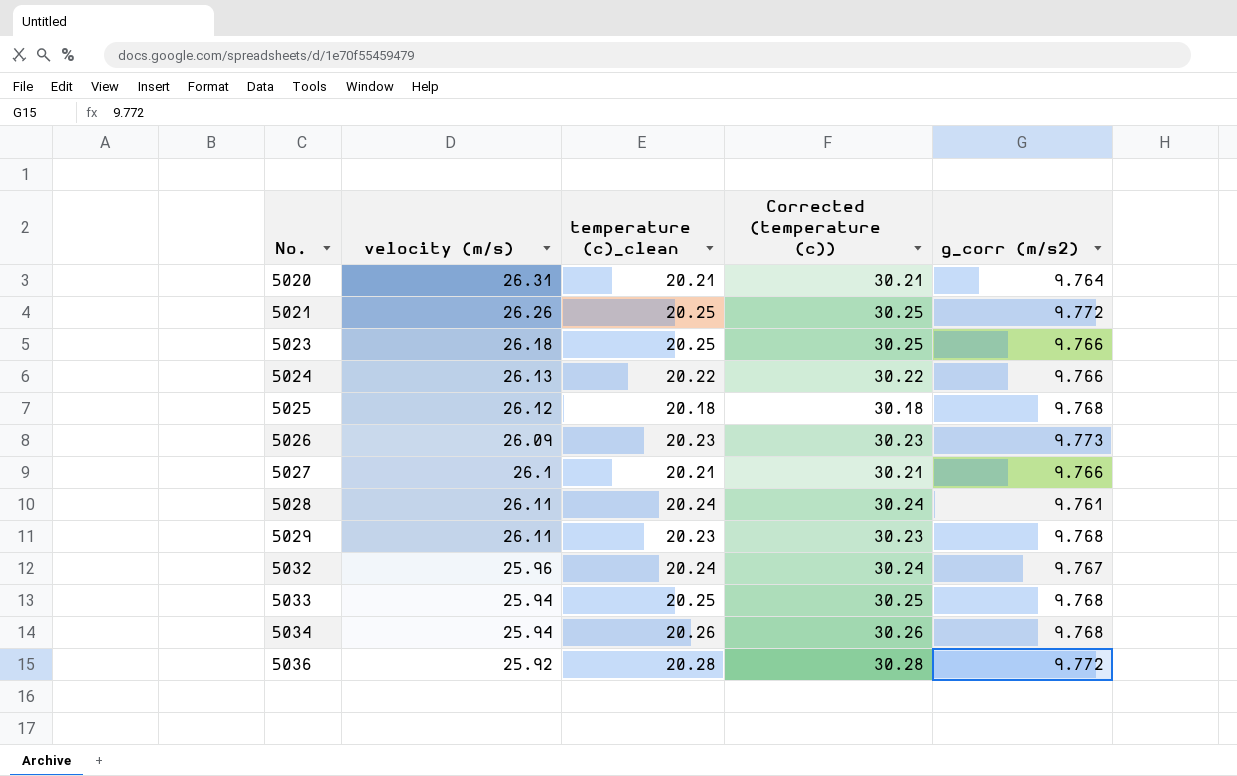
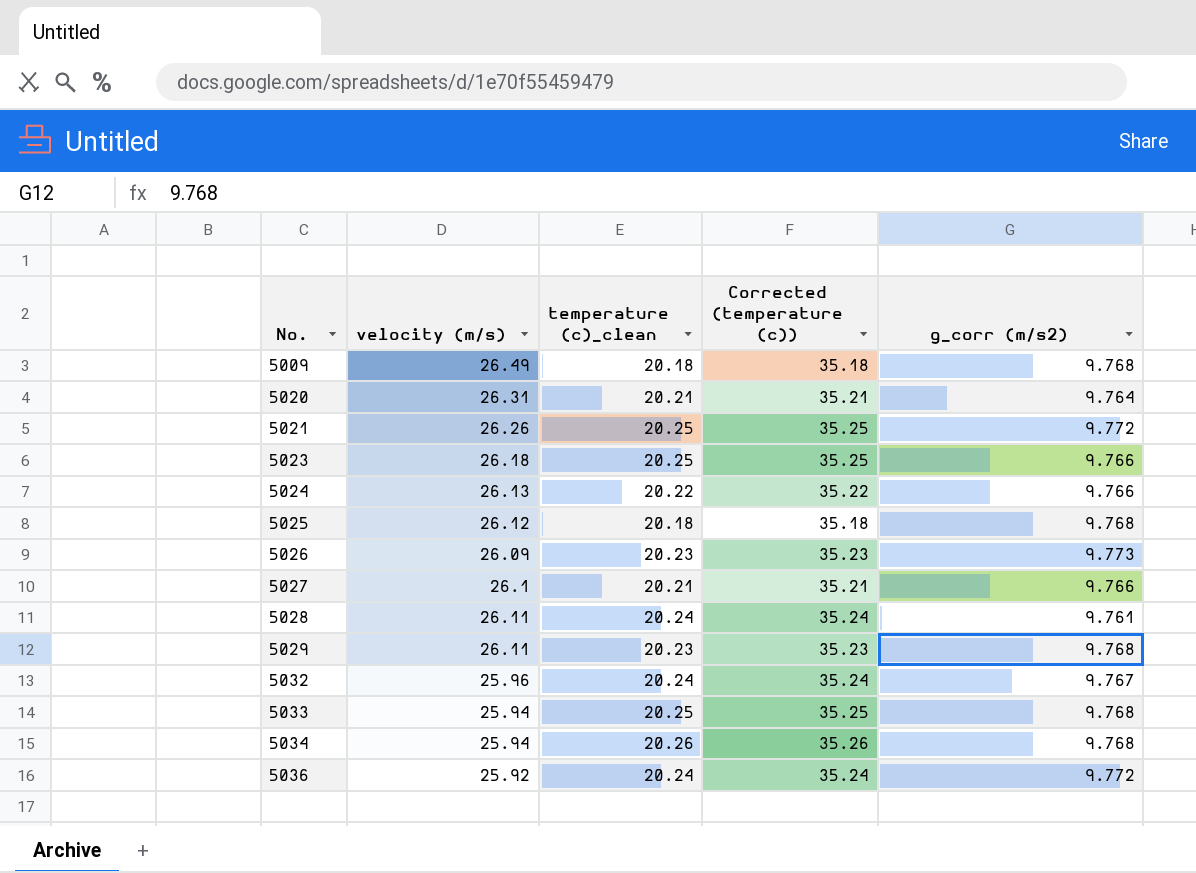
column Corrected (temperature (c)) | formula: [temperature (c)_clean] + 10 -> [temperature (c)_clean] + 15
row 5009: none -> 26.49 | 20.18 | 35.18 | 9.768
5036 | temperature (c)_clean: 20.28 -> 20.24

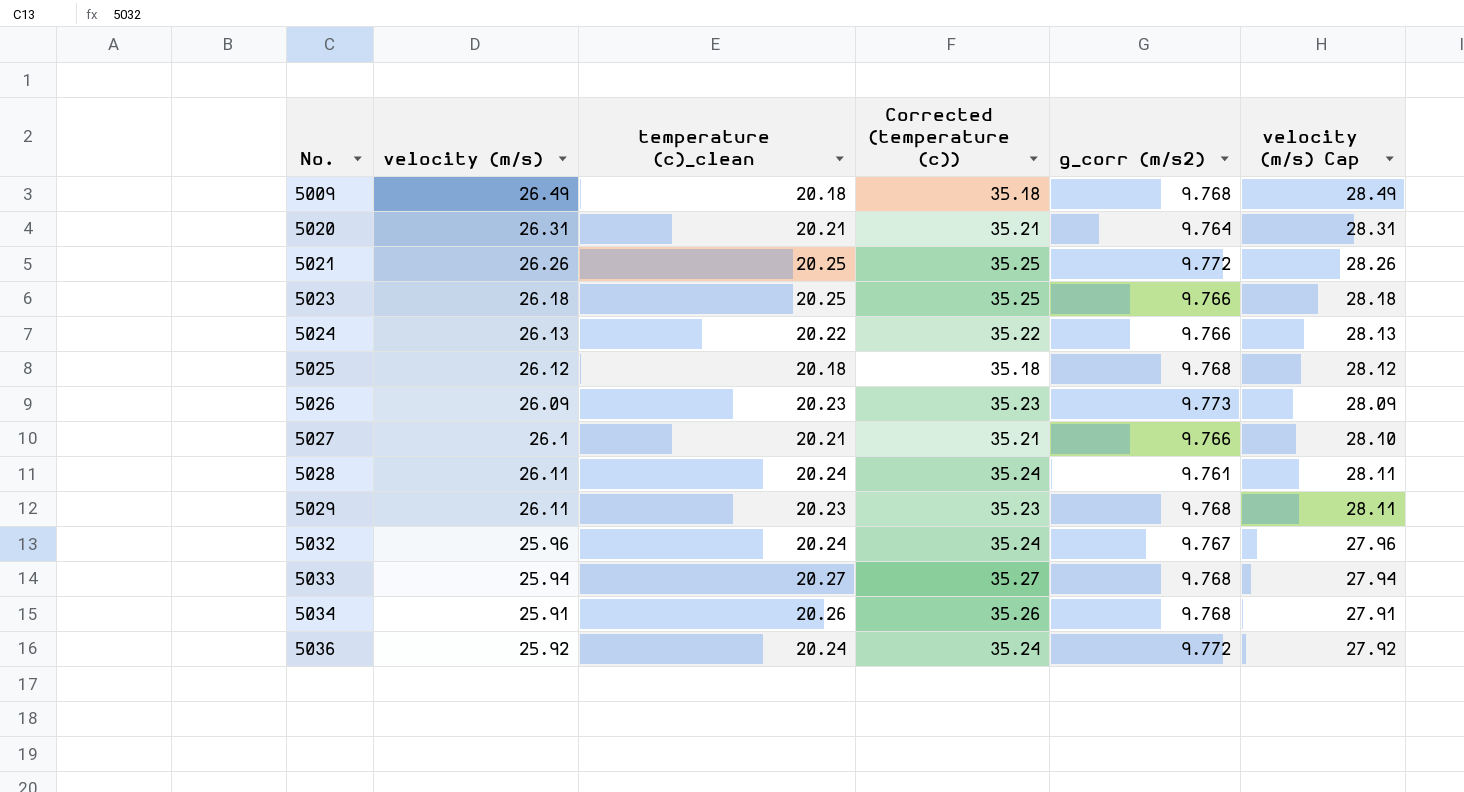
column velocity (m/s) Cap | formula: none -> [velocity (m/s)] + 2
5033 | temperature (c)_clean: 20.25 -> 20.27
5033 | Corrected (temperature (c)): 35.25 -> 35.27
5034 | velocity (m/s): 25.94 -> 25.91

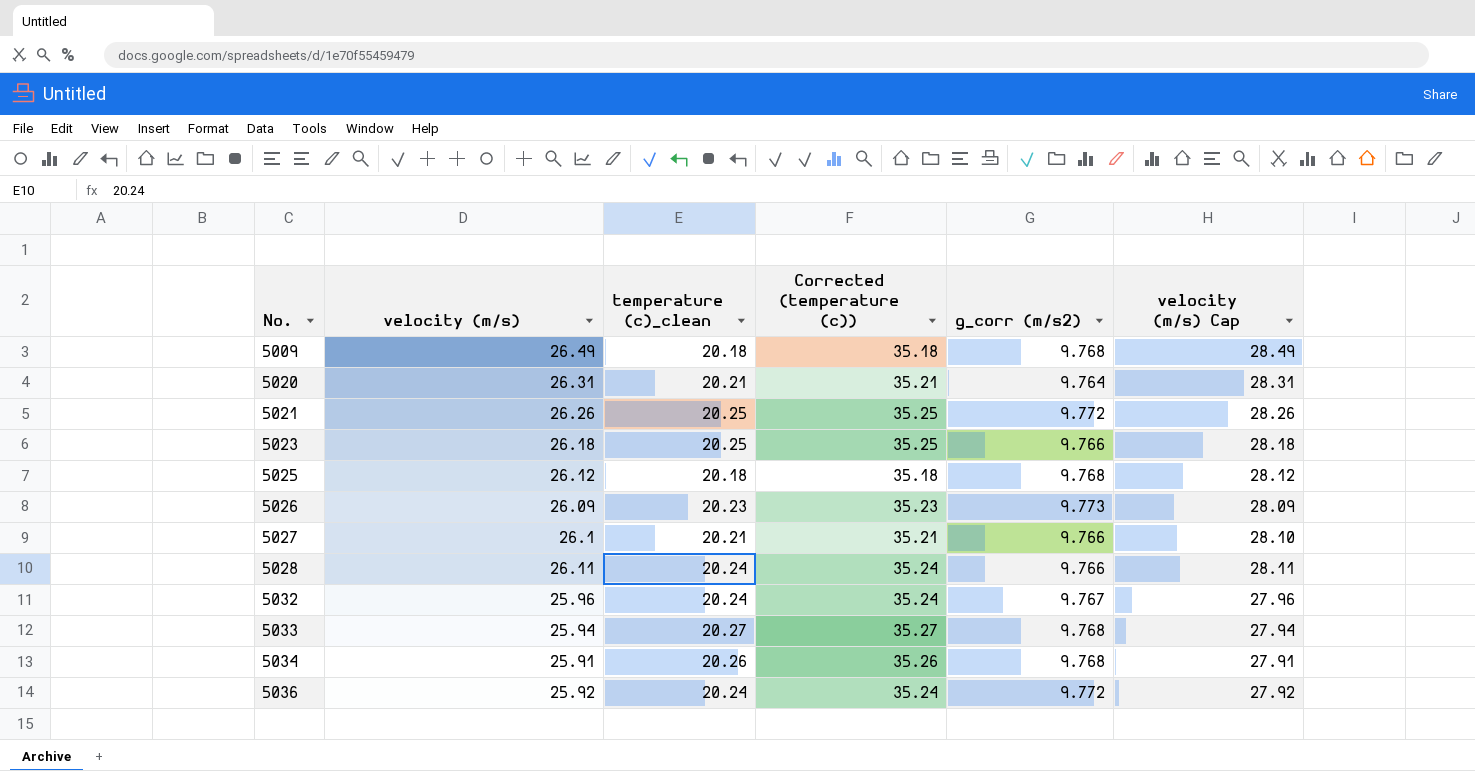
row 5024: 26.13 | 20.22 | 35.22 | 9.766 | 28.13 -> none
row 5029: 26.11 | 20.23 | 35.23 | 9.768 | 28.11 -> none
5028 | g_corr (m/s2): 9.761 -> 9.766

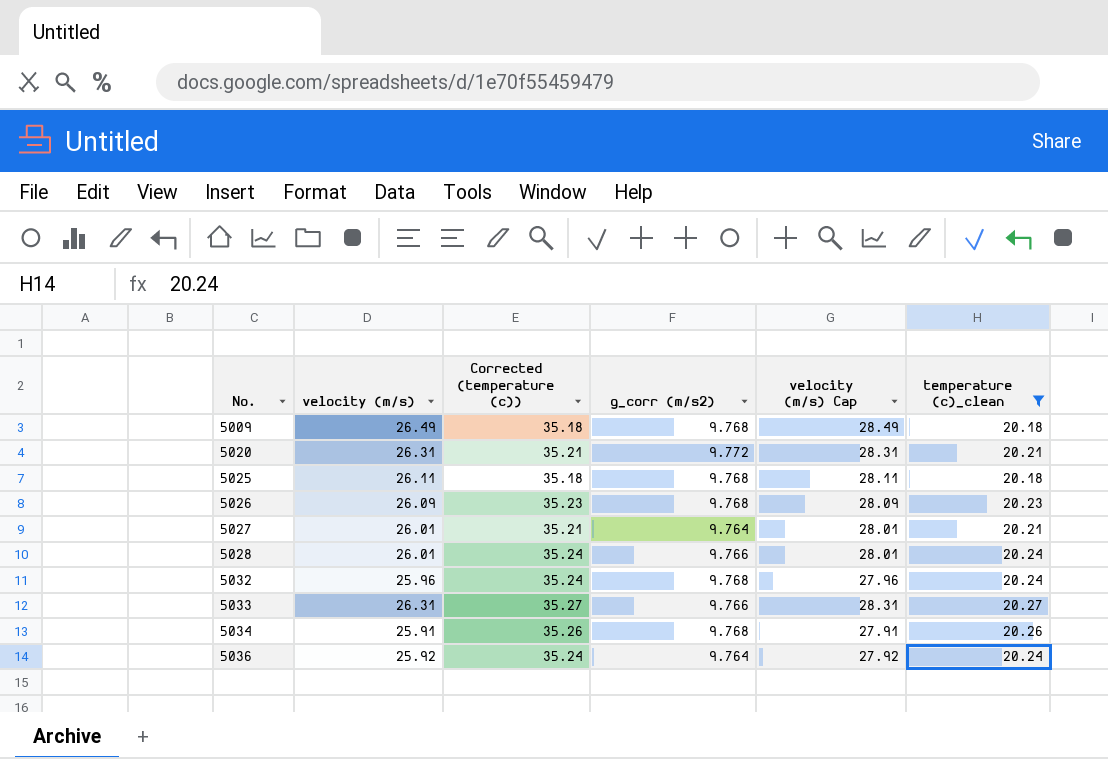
filter: none -> temperature (c)_clean != 20.25
column temperature (c)_clean | position: 3 -> 6
5020 | g_corr (m/s2): 9.764 -> 9.772
5025 | velocity (m/s): 26.12 -> 26.11
5025 | velocity (m/s) Cap: 28.12 -> 28.11
5026 | g_corr (m/s2): 9.773 -> 9.768
5027 | velocity (m/s): 26.1 -> 26.01
5027 | g_corr (m/s2): 9.766 -> 9.764
5027 | velocity (m/s) Cap: 28.10 -> 28.01
5028 | velocity (m/s): 26.11 -> 26.01
5028 | velocity (m/s) Cap: 28.11 -> 28.01
5032 | g_corr (m/s2): 9.767 -> 9.768
5033 | velocity (m/s): 25.94 -> 26.31
5033 | g_corr (m/s2): 9.768 -> 9.766
5033 | velocity (m/s) Cap: 27.94 -> 28.31
5036 | g_corr (m/s2): 9.772 -> 9.764

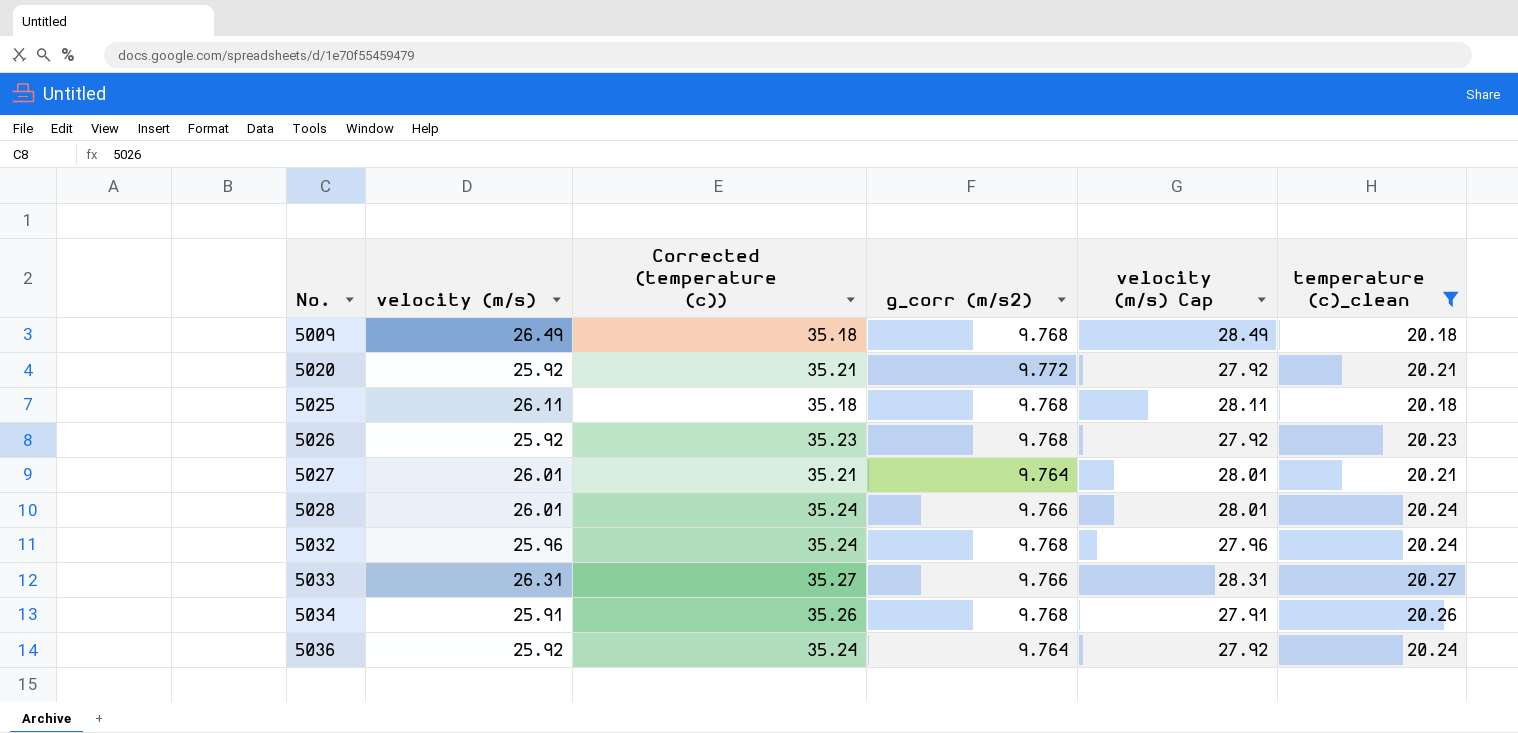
5020 | velocity (m/s): 26.31 -> 25.92
5020 | velocity (m/s) Cap: 28.31 -> 27.92
5026 | velocity (m/s): 26.09 -> 25.92
5026 | velocity (m/s) Cap: 28.09 -> 27.92

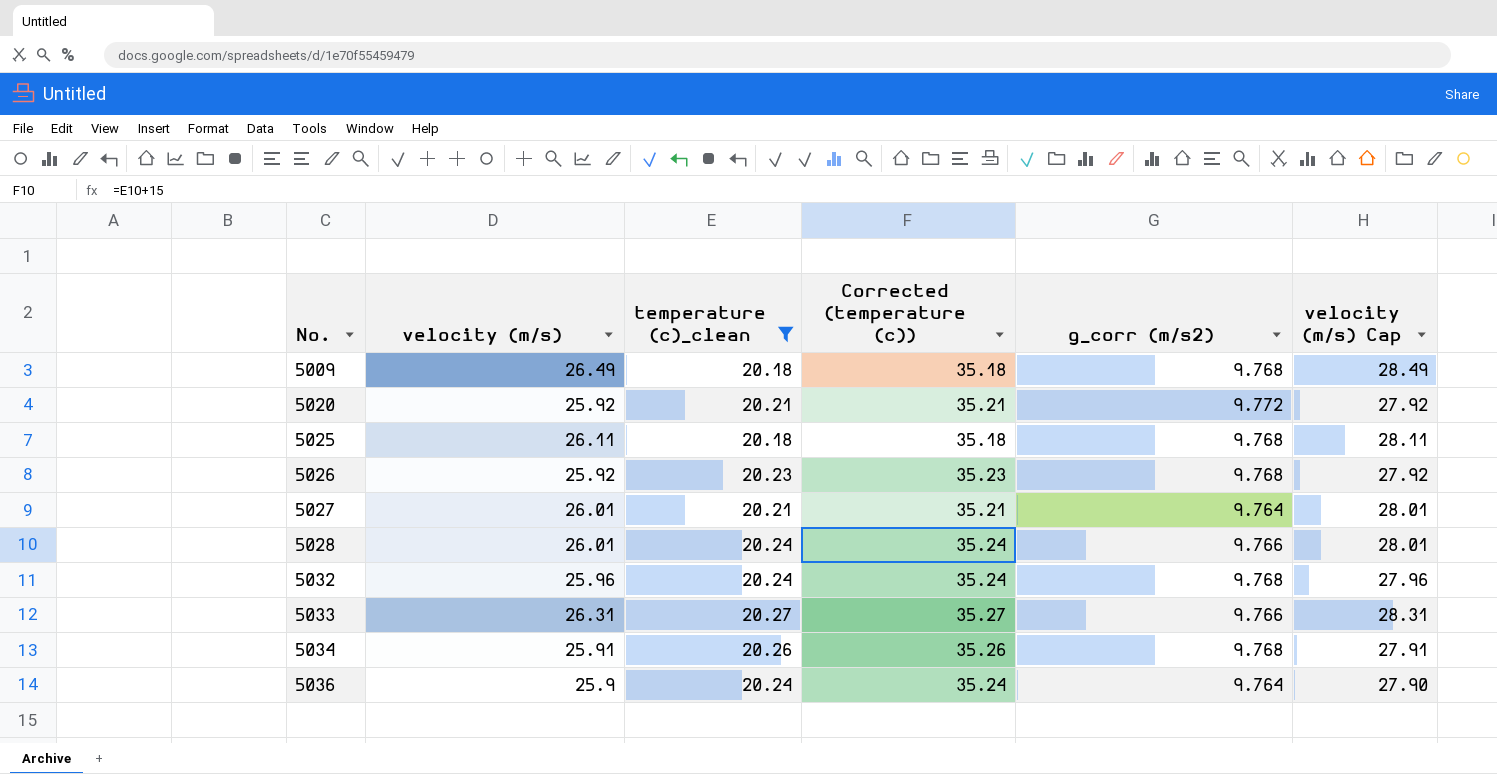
column temperature (c)_clean | position: 6 -> 3
5036 | velocity (m/s): 25.92 -> 25.9
5036 | velocity (m/s) Cap: 27.92 -> 27.90

